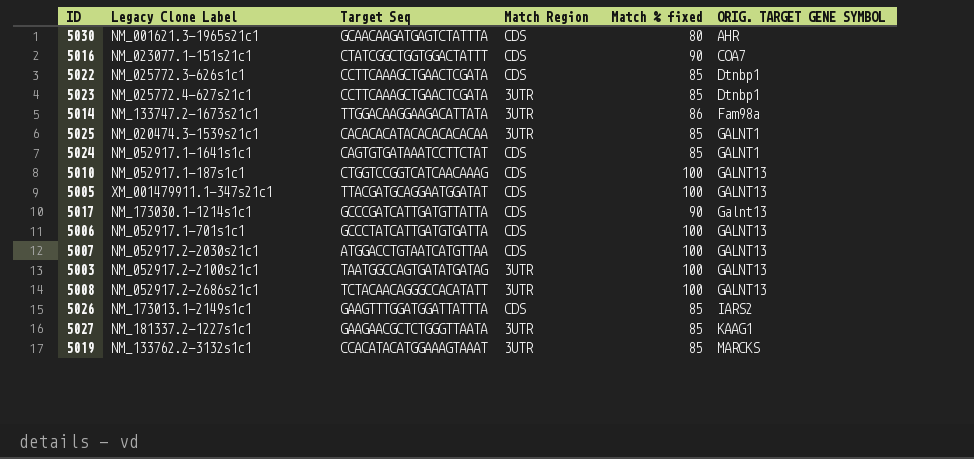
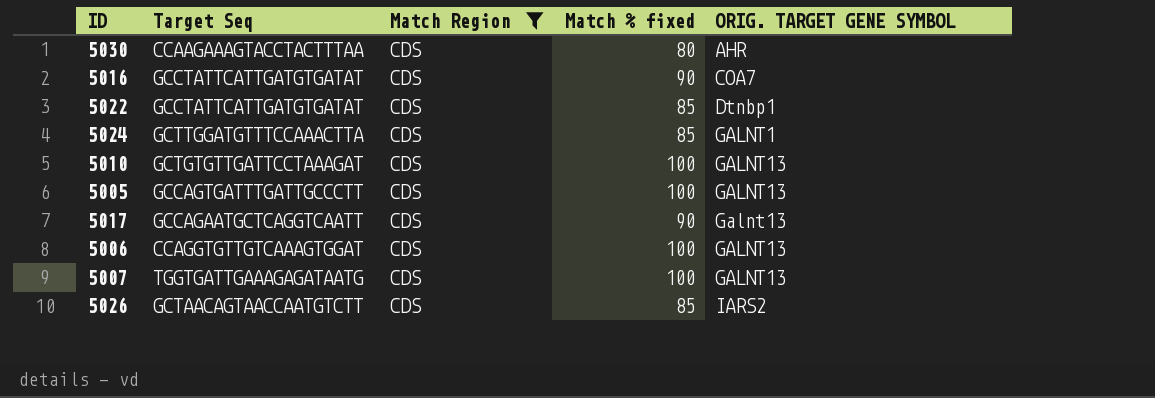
filter: none -> Match Region = CDS
column Legacy Clone Label | position: 2 -> none
5030 | Target Seq: GCAACAAGATGAGTCTATTTA -> CCAAGAAAGTACCTACTTTAA
5016 | Target Seq: CTATCGGCTGGTGGACTATTT -> GCCTATTCATTGATGTGATAT
5022 | Target Seq: CCTTCAAAGCTGAACTCGATA -> GCCTATTCATTGATGTGATAT
5024 | Target Seq: CAGTGTGATAAATCCTTCTAT -> GCTTGGATGTTTCCAAACTTA
5010 | Target Seq: CTGGTCCGGTCATCAACAAAG -> GCTGTGTTGATTCCTAAAGAT
5005 | Target Seq: TTACGATGCAGGAATGGATAT -> GCCAGTGATTTGATTGCCCTT
5017 | Target Seq: GCCCGATCATTGATGTTATTA -> GCCAGAATGCTCAGGTCAATT
5006 | Target Seq: GCCCTATCATTGATGTGATTA -> CCAGGTGTTGTCAAAGTGGAT
5007 | Target Seq: ATGGACCTGTAATCATGTTAA -> TGGTGATTGAAAGAGATAATG
5026 | Target Seq: GAAGTTTGGATGGATTATTTA -> GCTAACAGTAACCAATGTCTT

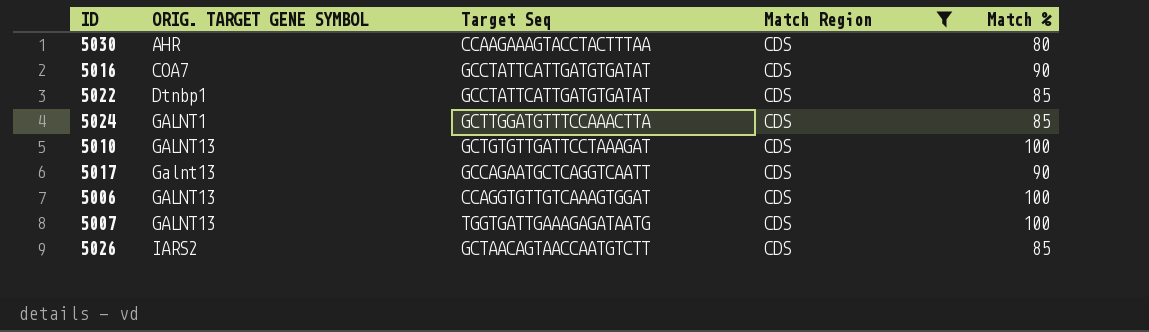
column ORIG. TARGET GENE SYMBOL | position: 5 -> 2
column name: Match % fixed -> Match %
row 5005: GCCAGTGATTTGATTGCCCTT | CDS | 100 | GALNT13 -> none

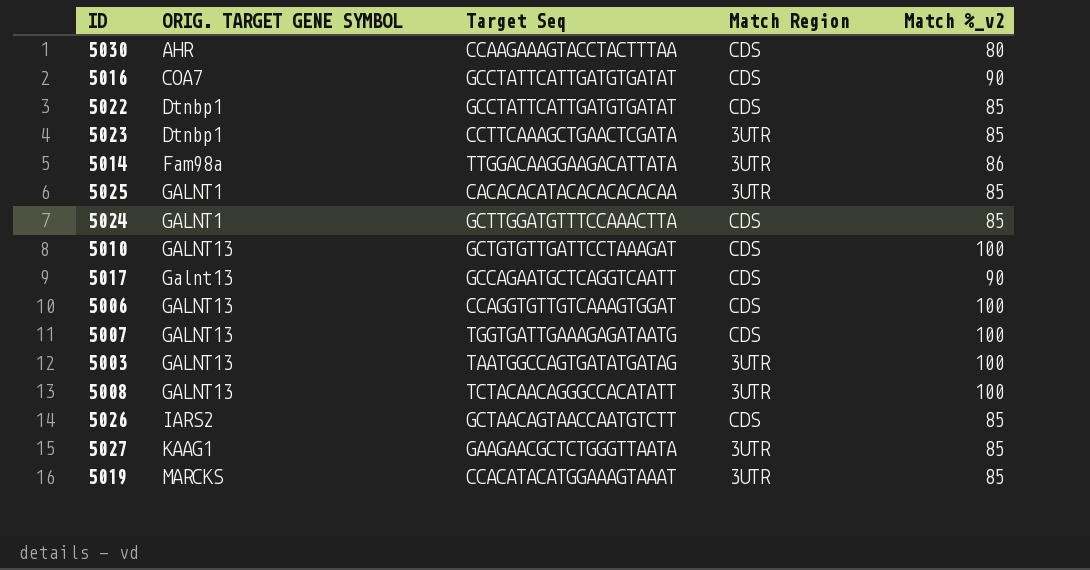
filter: Match Region = CDS -> none
column name: Match % -> Match %_v2

